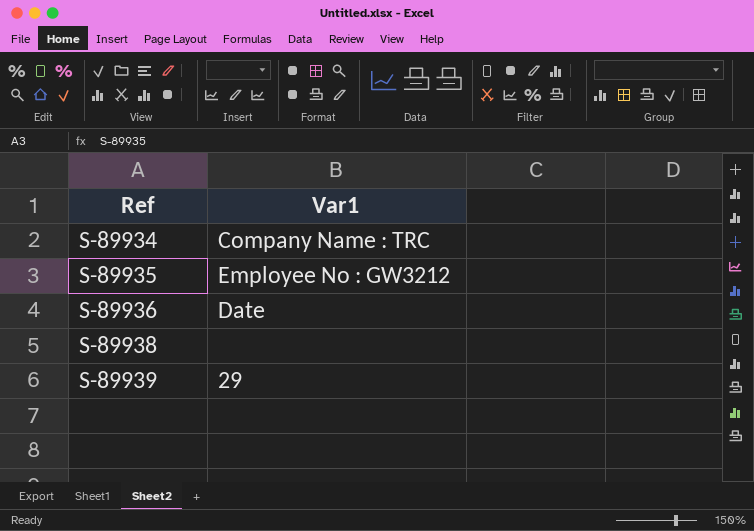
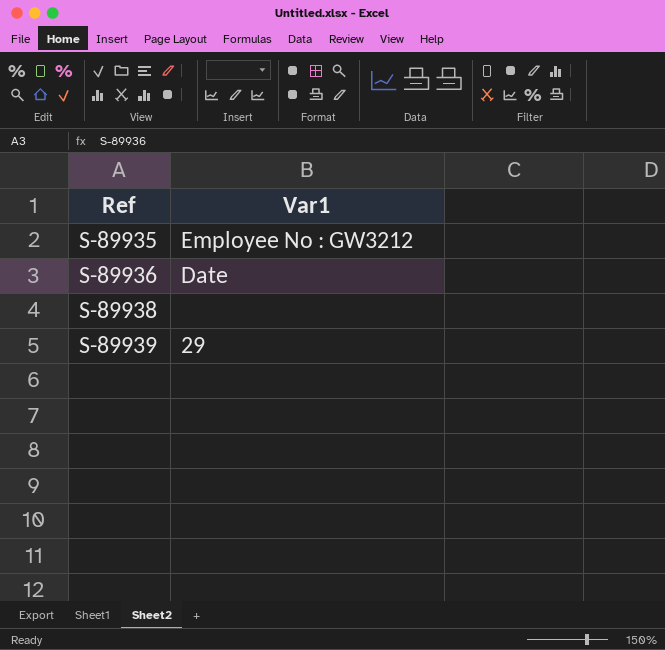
row S-89934: Company Name : TRC -> none

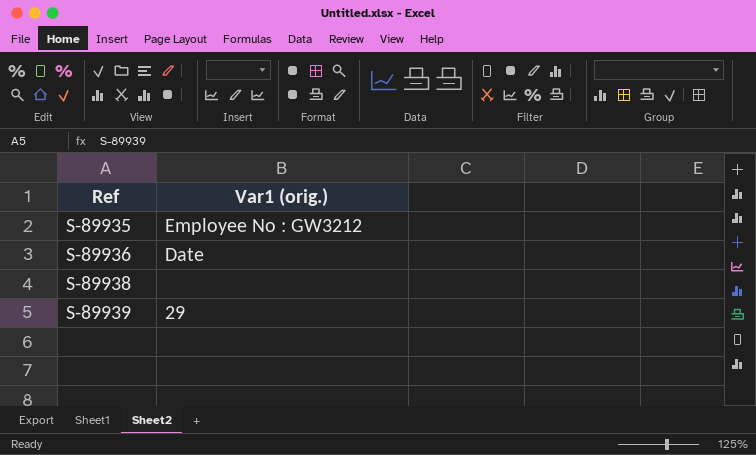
column name: Var1 -> Var1 (orig.)

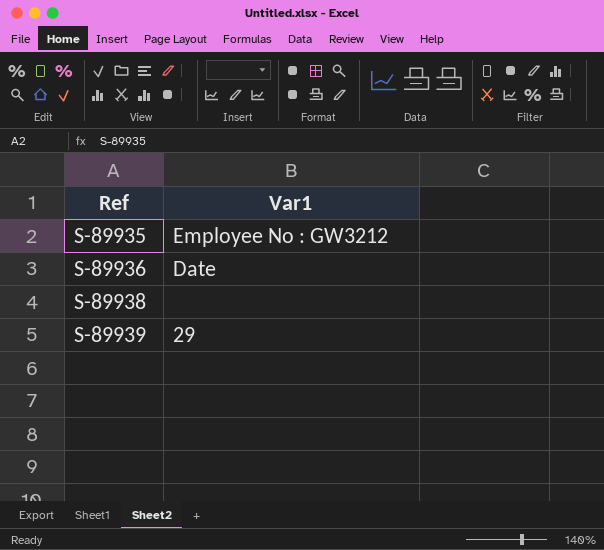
column name: Var1 (orig.) -> Var1

